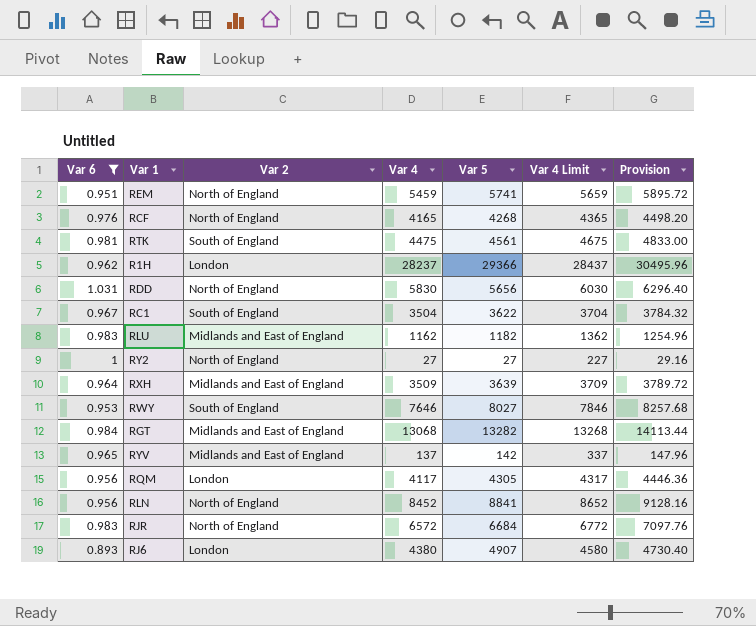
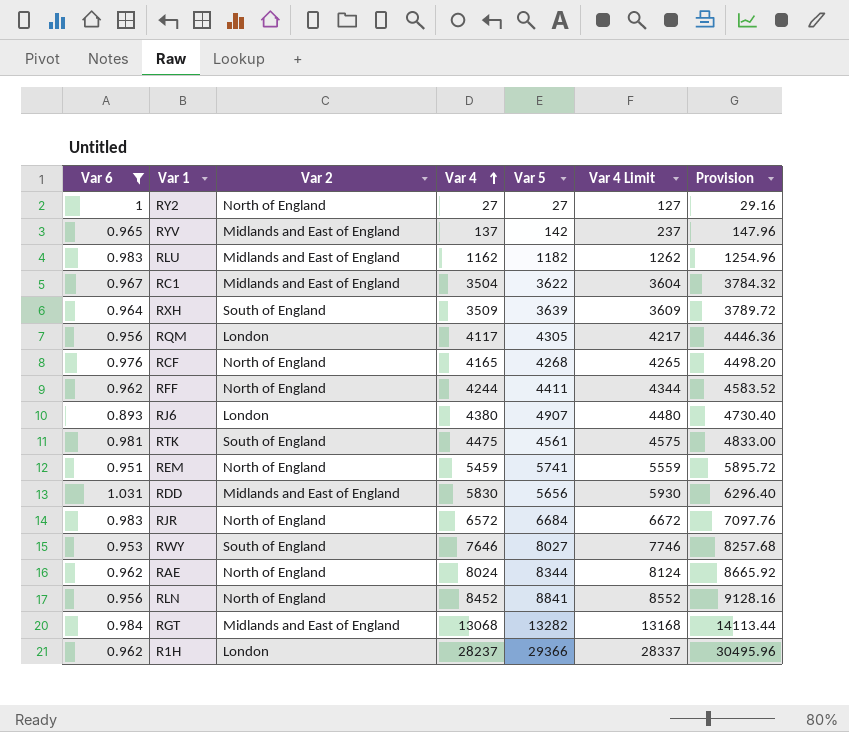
row order: none -> Var 4 ascending
column Var 4 Limit | formula: [Var 4] + 200 -> [Var 4] + 100
RC1 | Var 2: South of England -> Midlands and East of England
RXH | Var 2: Midlands and East of England -> South of England
row RFF: none -> 0.962 | North of England | 4244 | 4411 | 4344 | 4583.52
RDD | Var 2: North of England -> Midlands and East of England
row RAE: none -> 0.962 | North of England | 8024 | 8344 | 8124 | 8665.92

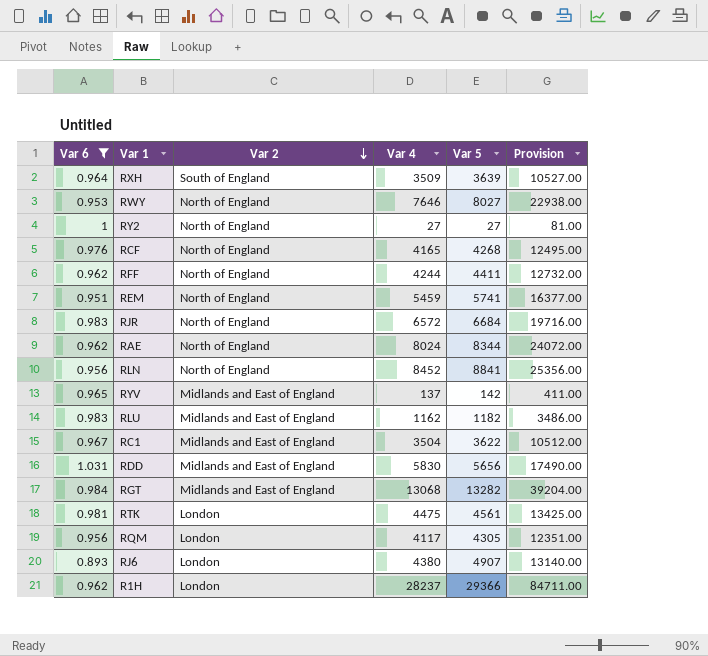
row order: Var 4 ascending -> Var 2 descending
column Var 4 Limit | formula: [Var 4] + 100 -> none
column Provision | formula: [Var 4] * 1.08 -> [Var 4] * 3
RWY | Var 2: South of England -> North of England
RTK | Var 2: South of England -> London

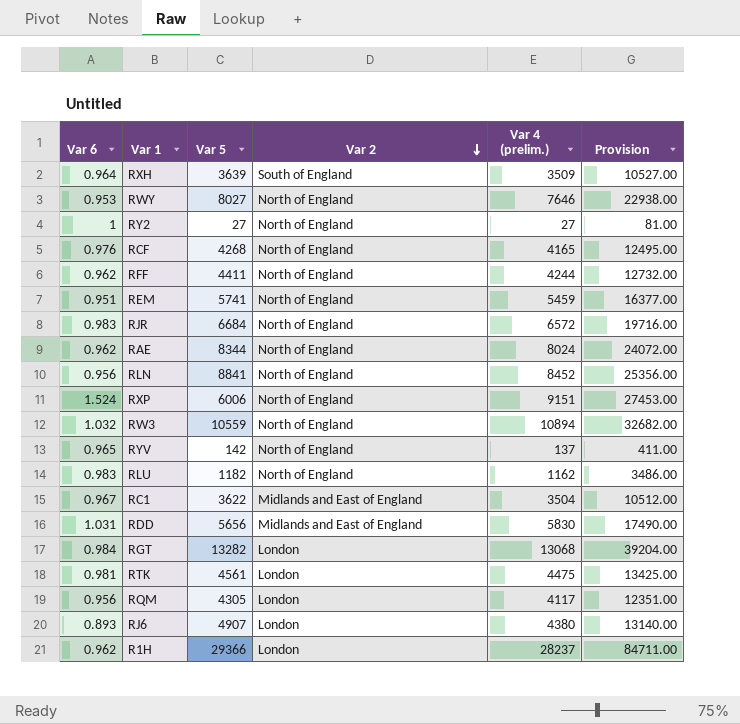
filter: Var 6 <= 1.031 -> none
column Var 5 | position: 5 -> 3
column name: Var 4 -> Var 4 (prelim.)
RYV | Var 2: Midlands and East of England -> North of England
RLU | Var 2: Midlands and East of England -> North of England
RGT | Var 2: Midlands and East of England -> London

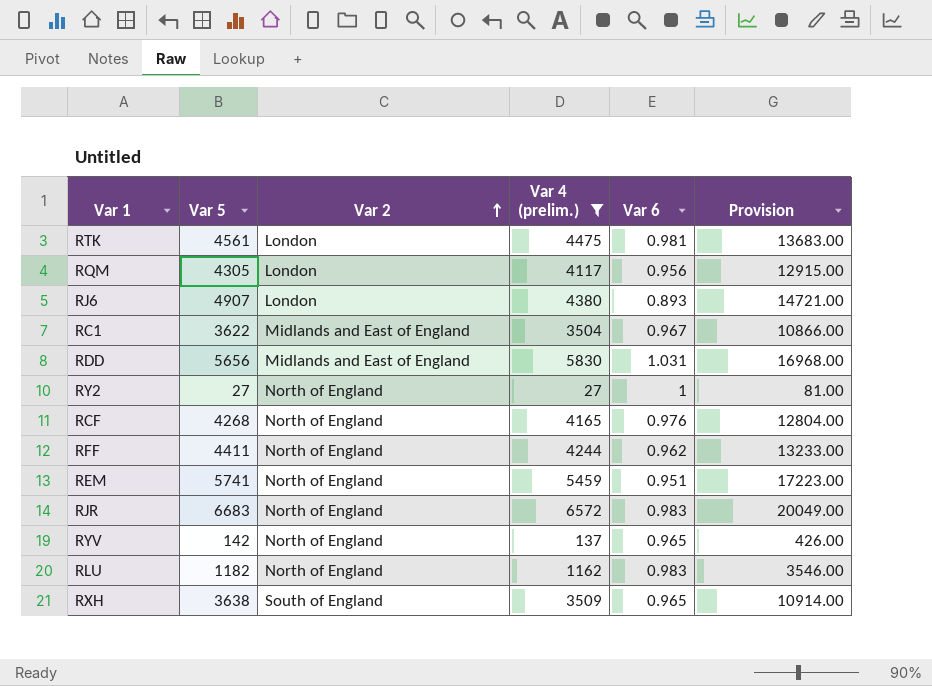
filter: none -> Var 4 (prelim.) <= 6572
row order: Var 2 descending -> Var 2 ascending
column Var 6 | position: 1 -> 5
column Provision | formula: [Var 4 (prelim.)] * 3 -> [Var 5] * 3
RJR | Var 5: 6684 -> 6683
RXH | Var 5: 3639 -> 3638
RXH | Var 6: 0.964 -> 0.965

